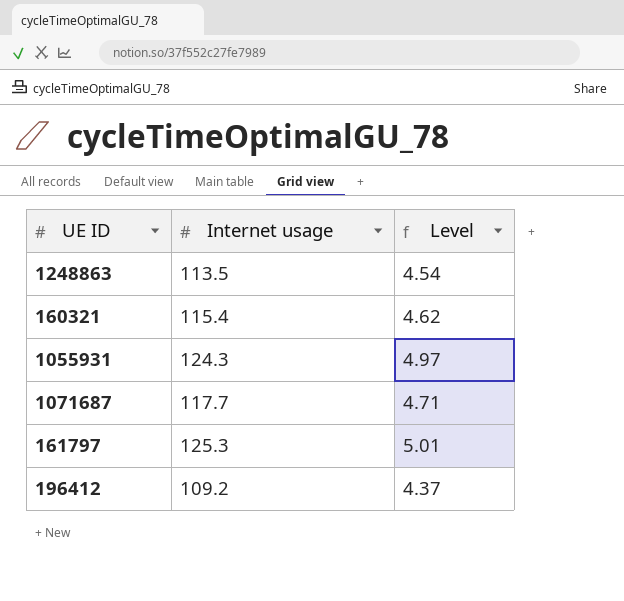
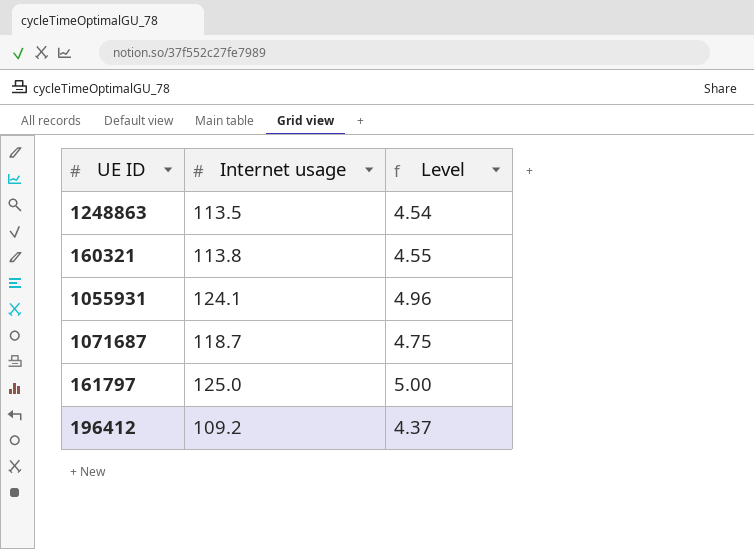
160321 | Internet usage: 115.4 -> 113.8
160321 | Level: 4.62 -> 4.55
1055931 | Internet usage: 124.3 -> 124.1
1055931 | Level: 4.97 -> 4.96
1071687 | Internet usage: 117.7 -> 118.7
1071687 | Level: 4.71 -> 4.75
161797 | Internet usage: 125.3 -> 125.0
161797 | Level: 5.01 -> 5.00

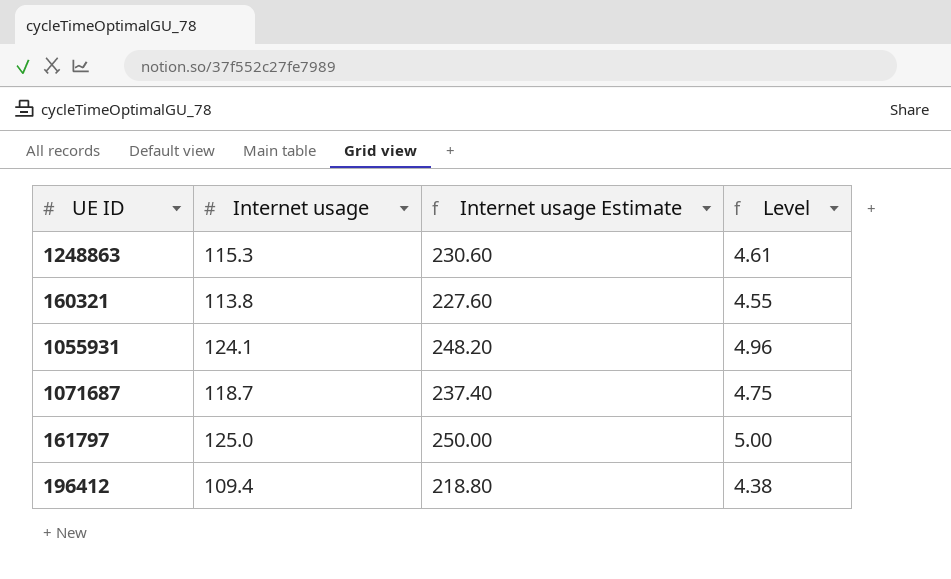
column Internet usage Estimate | formula: none -> [Internet usage] * 2
1248863 | Internet usage: 113.5 -> 115.3
1248863 | Level: 4.54 -> 4.61
196412 | Internet usage: 109.2 -> 109.4
196412 | Level: 4.37 -> 4.38

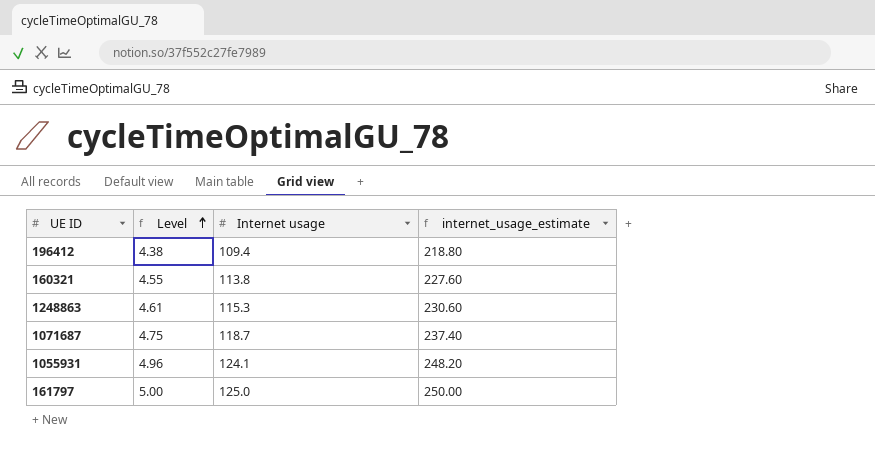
row order: none -> Level ascending
column Level | position: 4 -> 2
column name: Internet usage Estimate -> internet_usage_estimate

